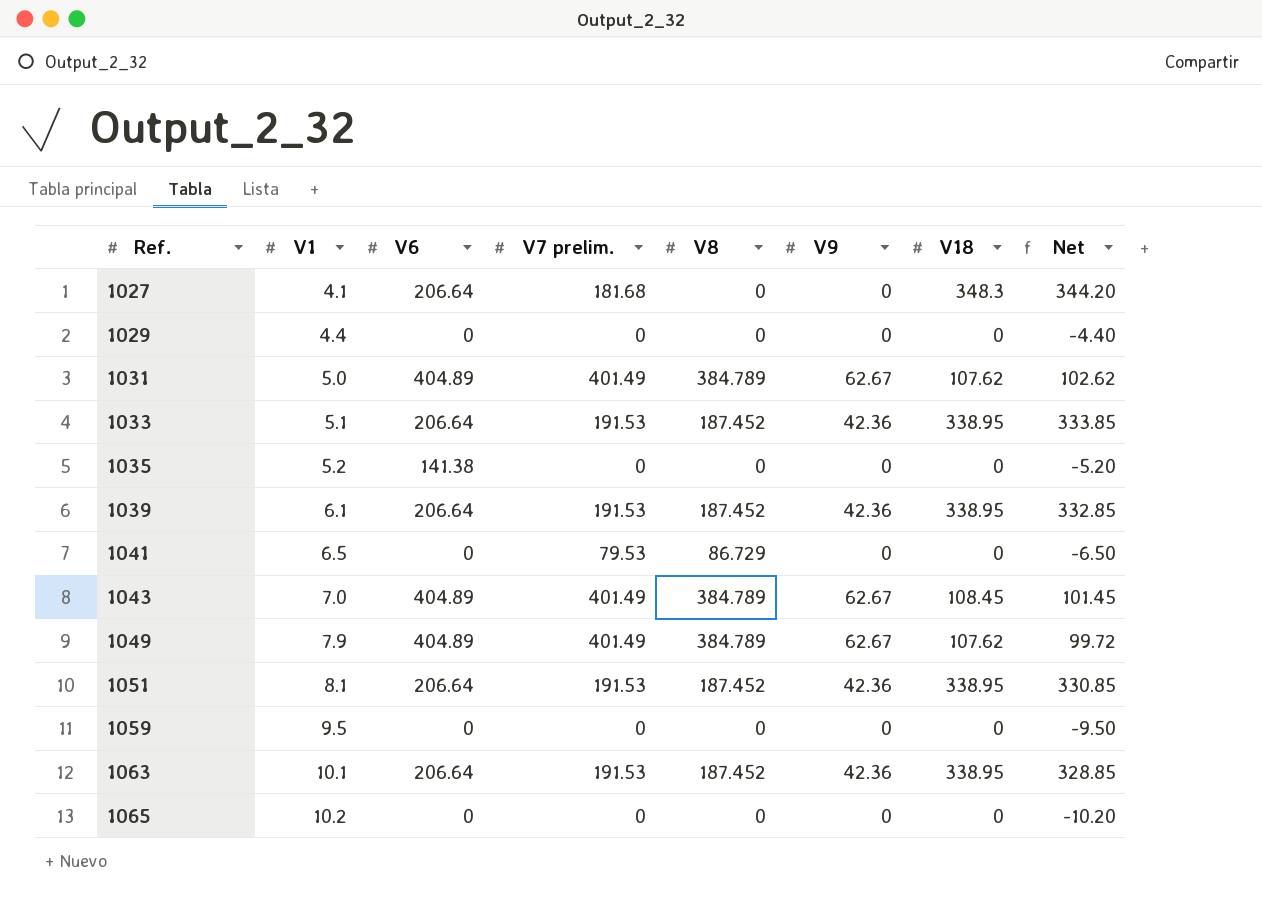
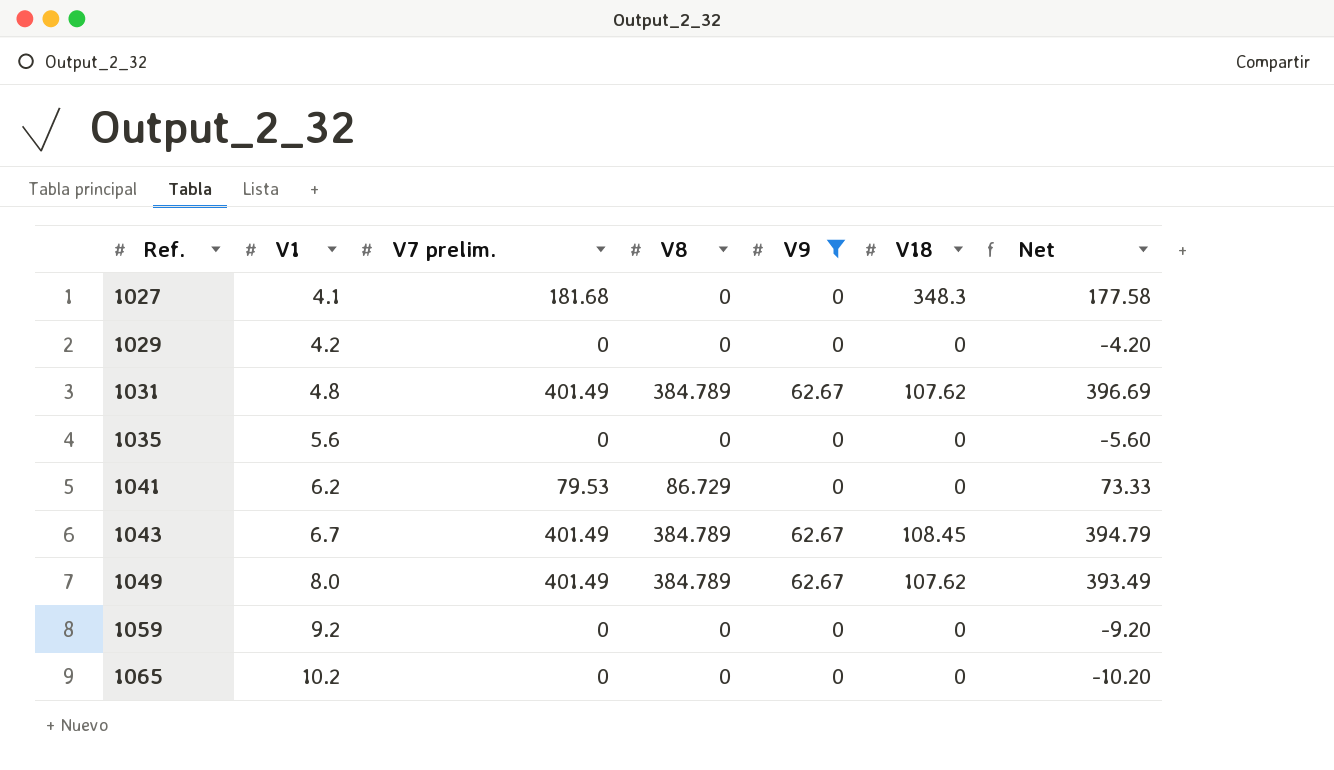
filter: none -> V9 != 42.36
column V6 | position: 3 -> none
column Net | formula: [V18] - [V1] -> [V7 prelim.] - [V1]
1029 | V1: 4.4 -> 4.2
1031 | V1: 5.0 -> 4.8
1035 | V1: 5.2 -> 5.6
1041 | V1: 6.5 -> 6.2
1043 | V1: 7.0 -> 6.7
1049 | V1: 7.9 -> 8.0
1059 | V1: 9.5 -> 9.2

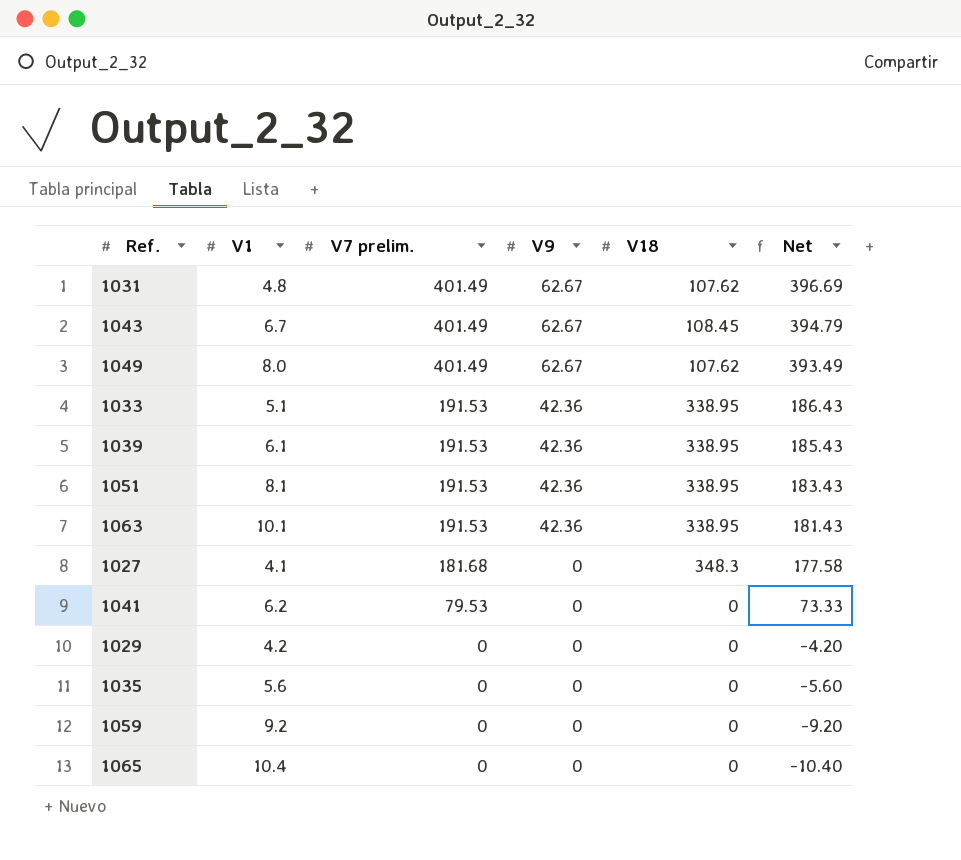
filter: V9 != 42.36 -> none
row order: Ref. ascending -> V7 prelim. descending
column V8 | position: 4 -> none
1065 | V1: 10.2 -> 10.4
1065 | Net: -10.20 -> -10.40

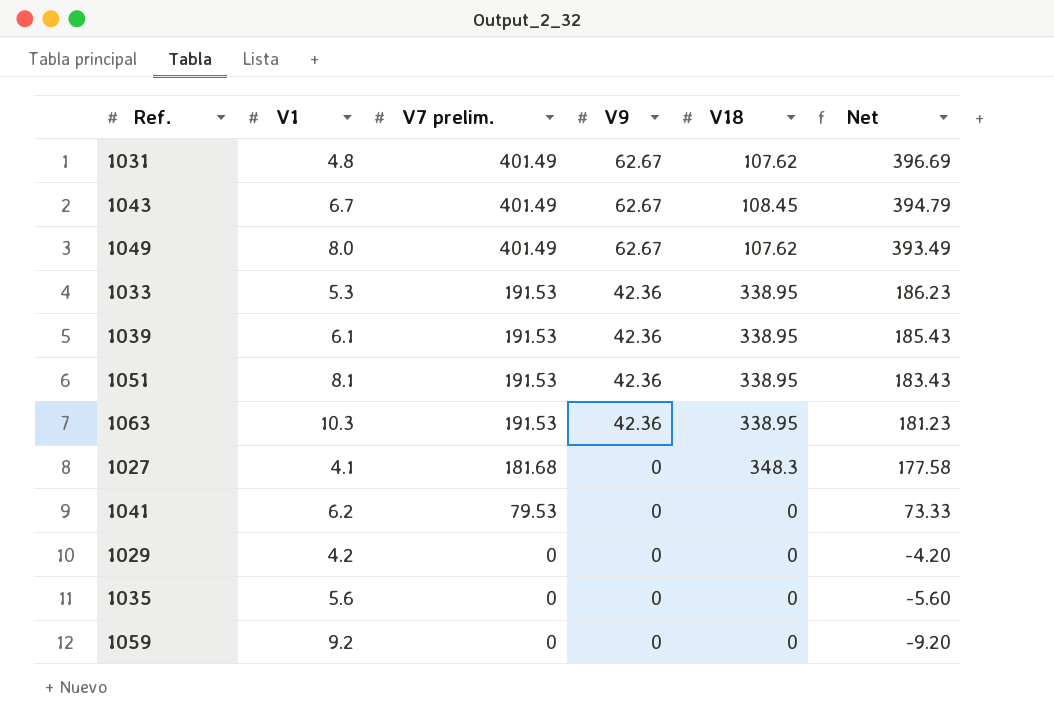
row 1065: 10.4 | 0 | 0 | 0 | -10.40 -> none
1033 | V1: 5.1 -> 5.3
1033 | Net: 186.43 -> 186.23
1063 | V1: 10.1 -> 10.3
1063 | Net: 181.43 -> 181.23

